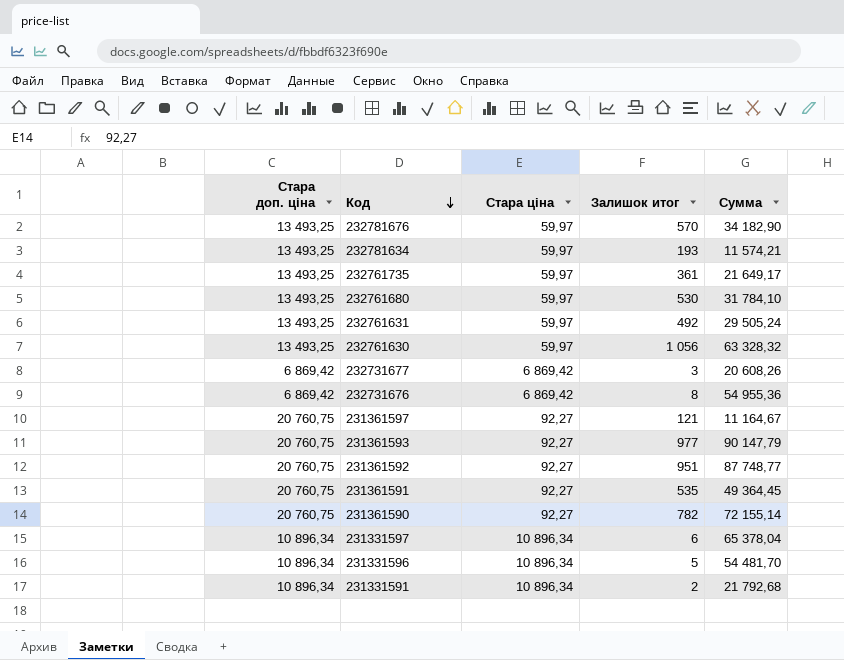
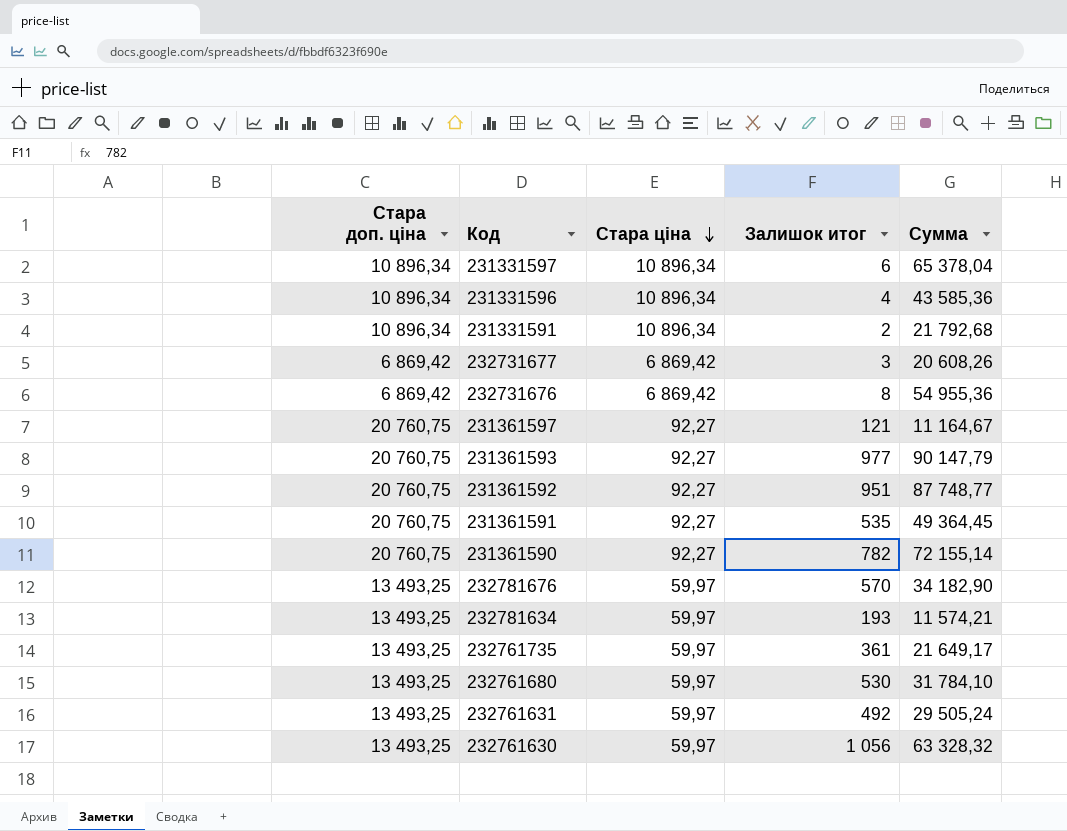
row order: Код descending -> Стара ціна descending
231331596 | Залишок итог: 5 -> 4
231331596 | Сумма: 54 481,70 -> 43 585,36

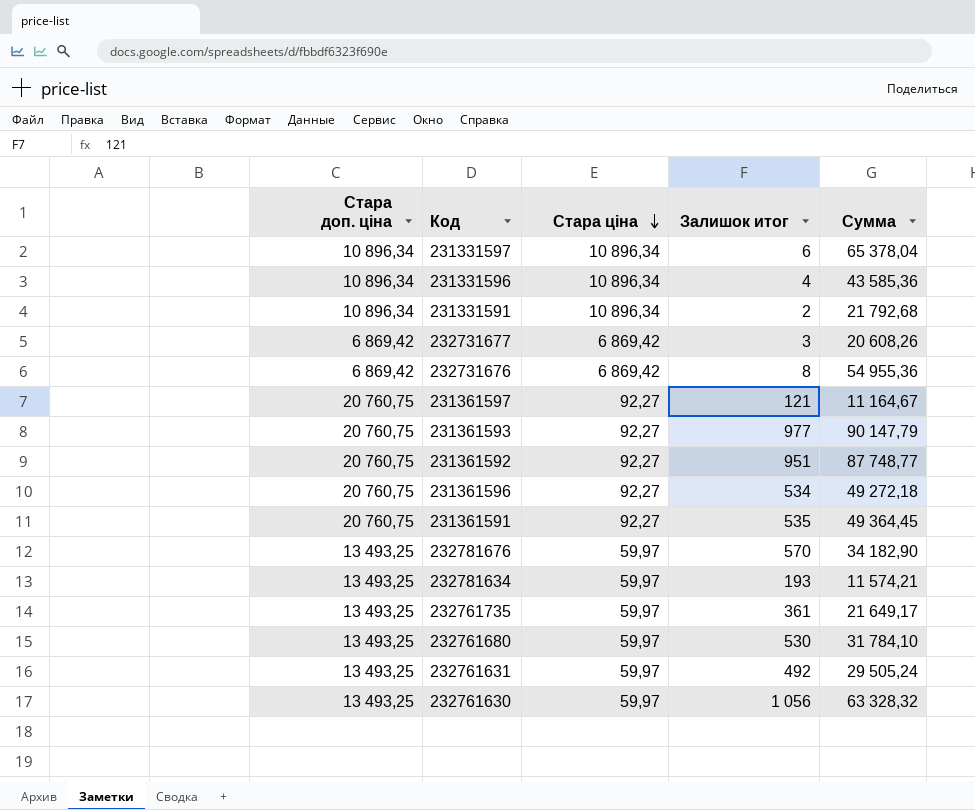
row 231361590: 20 760,75 | 92,27 | 782 | 72 155,14 -> none
row 231361596: none -> 20 760,75 | 92,27 | 534 | 49 272,18

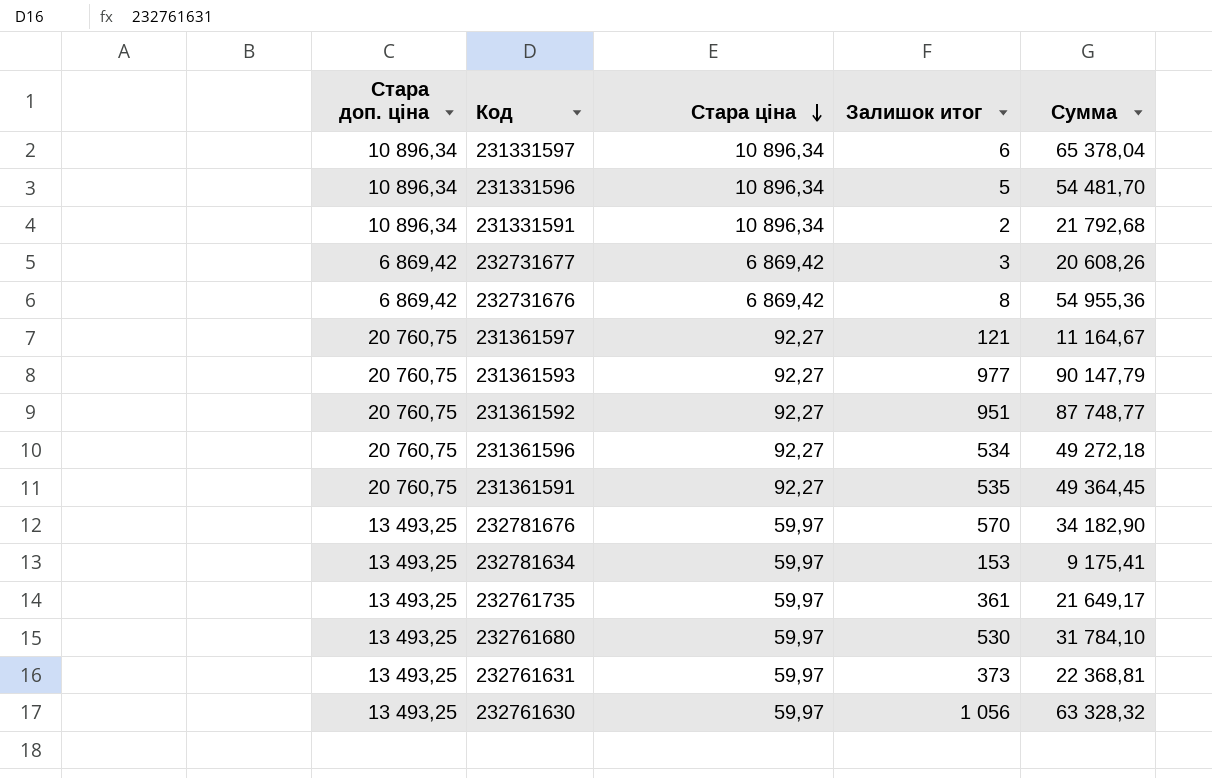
231331596 | Залишок итог: 4 -> 5
231331596 | Сумма: 43 585,36 -> 54 481,70
232781634 | Залишок итог: 193 -> 153
232781634 | Сумма: 11 574,21 -> 9 175,41
232761631 | Залишок итог: 492 -> 373
232761631 | Сумма: 29 505,24 -> 22 368,81

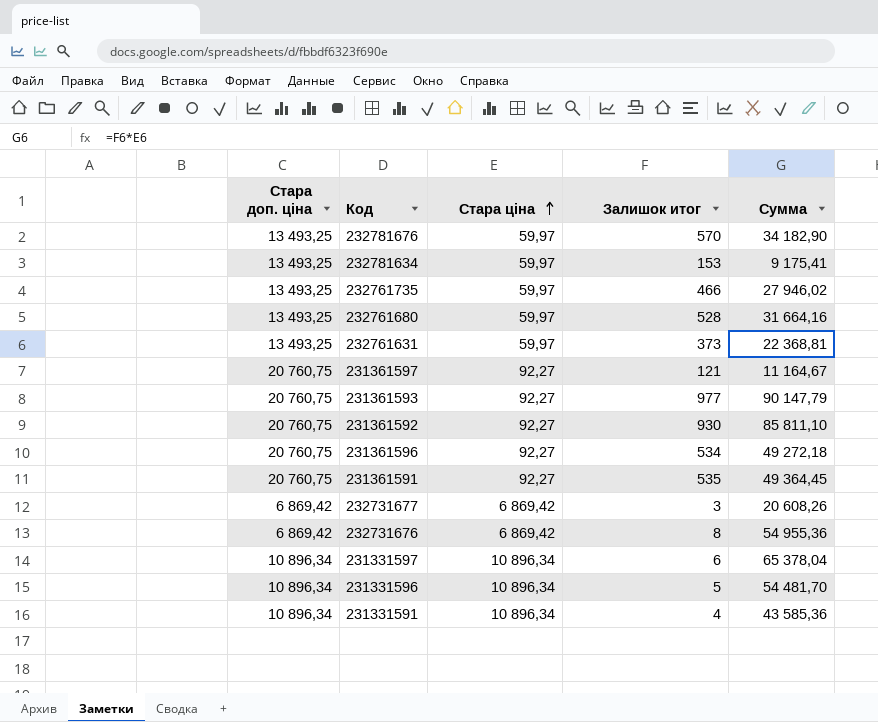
row order: Стара ціна descending -> Стара ціна ascending
row 232761630: 13 493,25 | 59,97 | 1 056 | 63 328,32 -> none
232761735 | Залишок итог: 361 -> 466
232761735 | Сумма: 21 649,17 -> 27 946,02
232761680 | Залишок итог: 530 -> 528
232761680 | Сумма: 31 784,10 -> 31 664,16
231361592 | Залишок итог: 951 -> 930
231361592 | Сумма: 87 748,77 -> 85 811,10
231331591 | Залишок итог: 2 -> 4
231331591 | Сумма: 21 792,68 -> 43 585,36

